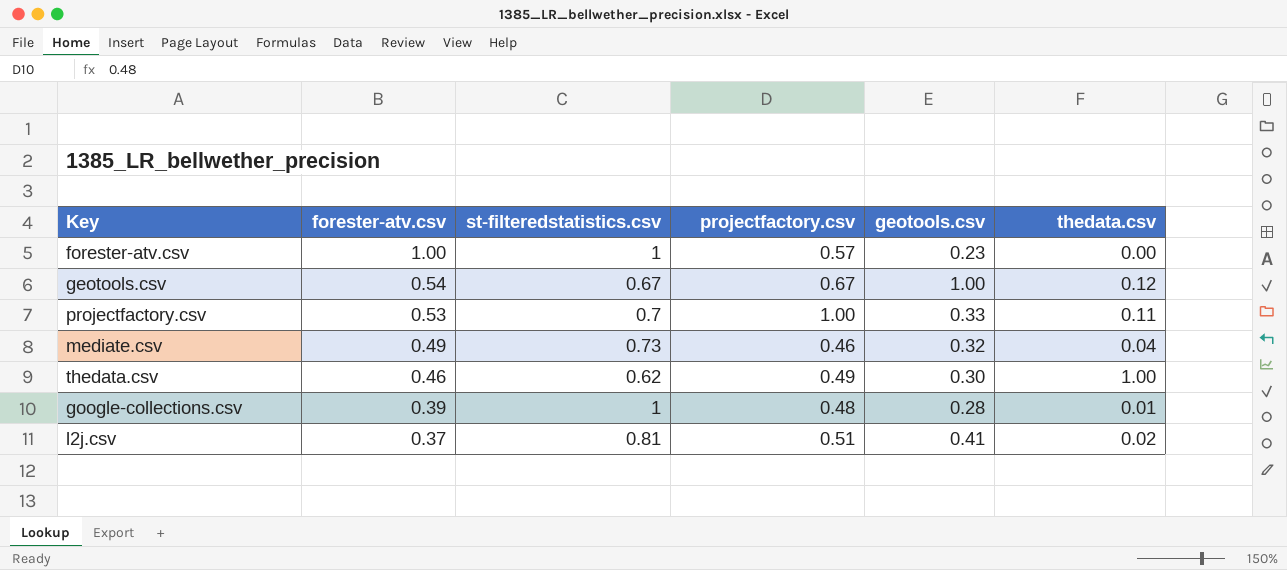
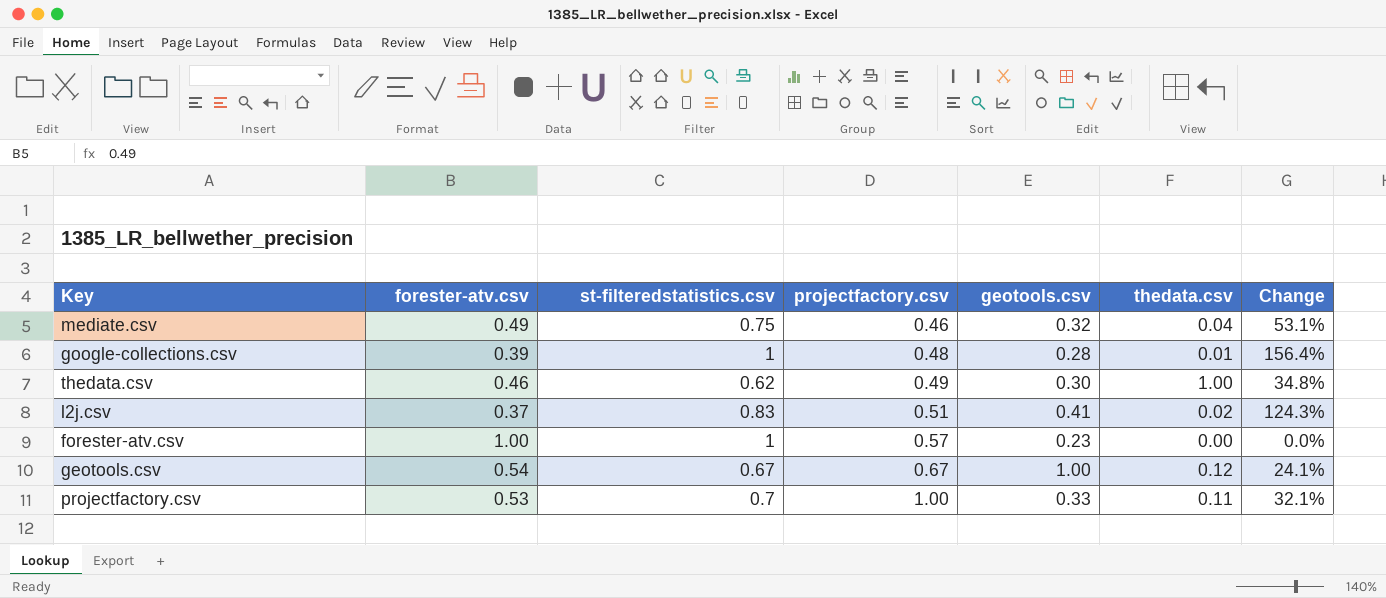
row order: forester-atv.csv descending -> projectfactory.csv ascending
column Change | formula: none -> ([st-filteredstatistics.csv] - [forester-atv.csv]) / [forester-atv.csv]
mediate.csv | st-filteredstatistics.csv: 0.73 -> 0.75
l2j.csv | st-filteredstatistics.csv: 0.81 -> 0.83

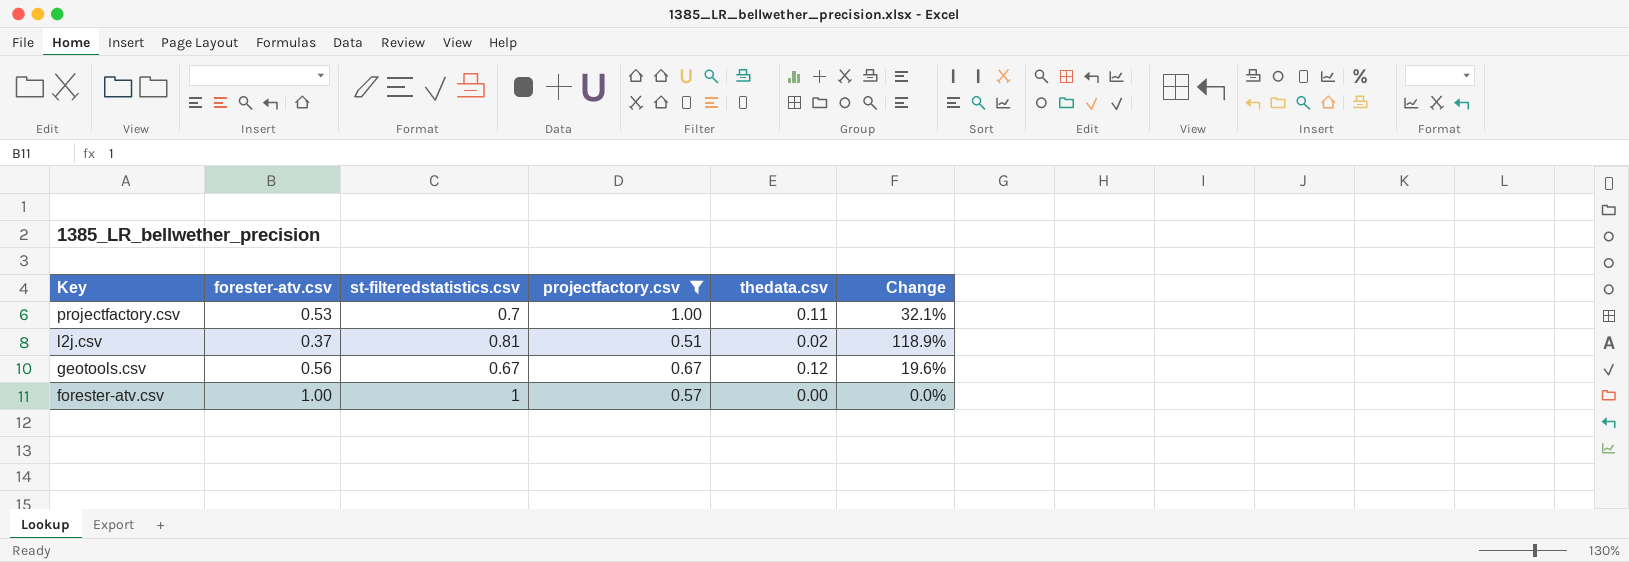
filter: none -> projectfactory.csv >= 0.51
row order: projectfactory.csv ascending -> Key descending
column geotools.csv | position: 5 -> none
l2j.csv | st-filteredstatistics.csv: 0.83 -> 0.81
l2j.csv | Change: 124.3% -> 118.9%
geotools.csv | forester-atv.csv: 0.54 -> 0.56
geotools.csv | Change: 24.1% -> 19.6%

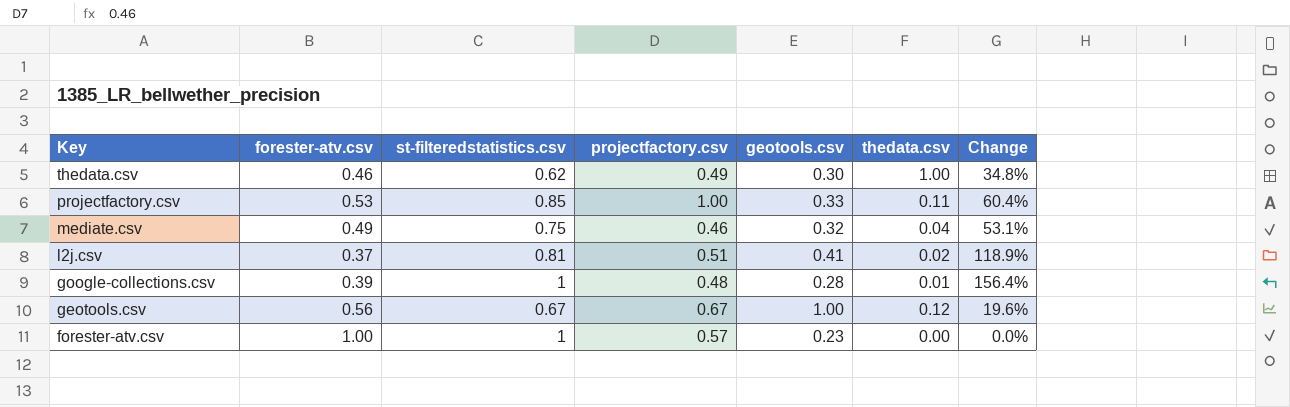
filter: projectfactory.csv >= 0.51 -> none
column geotools.csv | position: none -> 5
projectfactory.csv | st-filteredstatistics.csv: 0.7 -> 0.85
projectfactory.csv | Change: 32.1% -> 60.4%

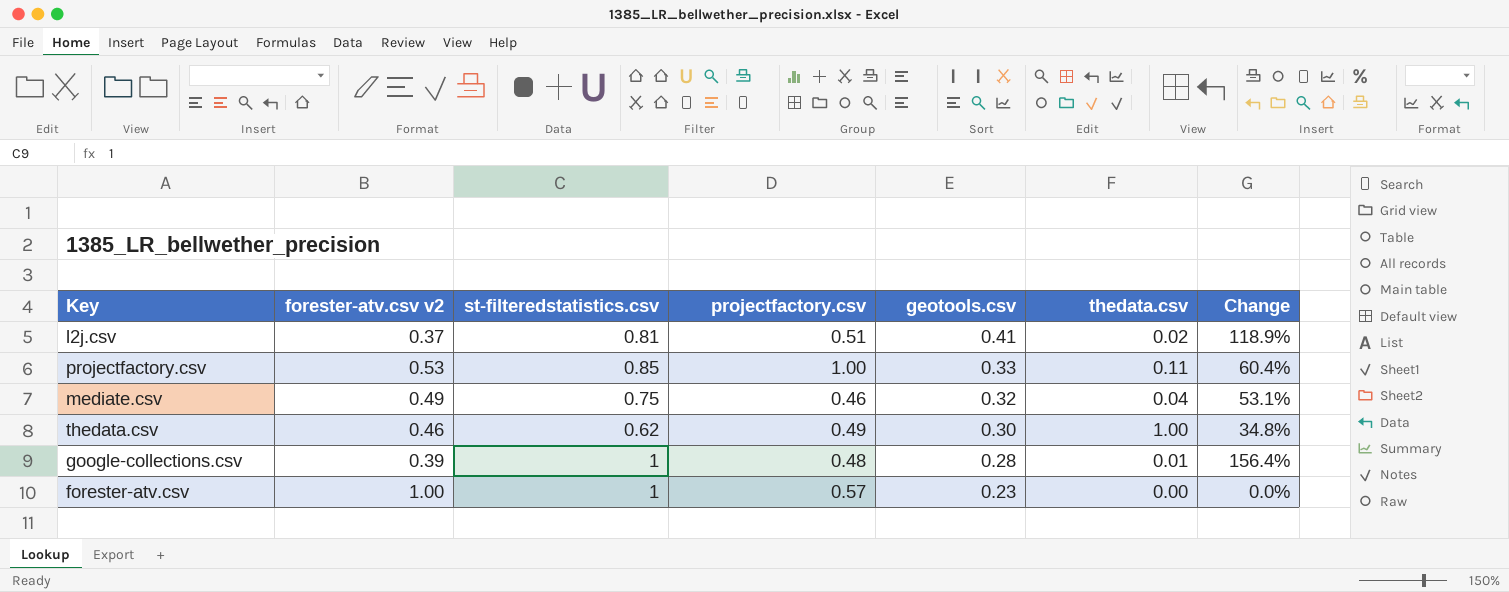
row order: Key descending -> geotools.csv descending
column name: forester-atv.csv -> forester-atv.csv v2
row geotools.csv: 0.56 | 0.67 | 0.67 | 1.00 | 0.12 | 19.6% -> none

